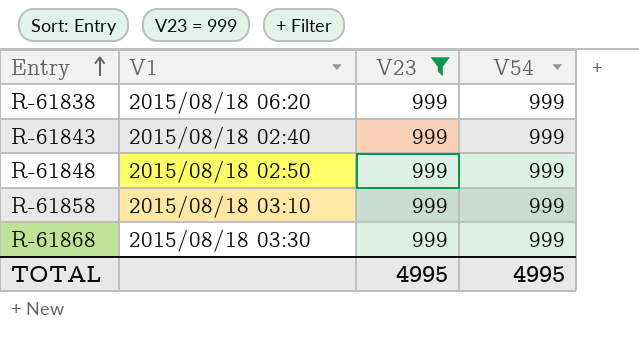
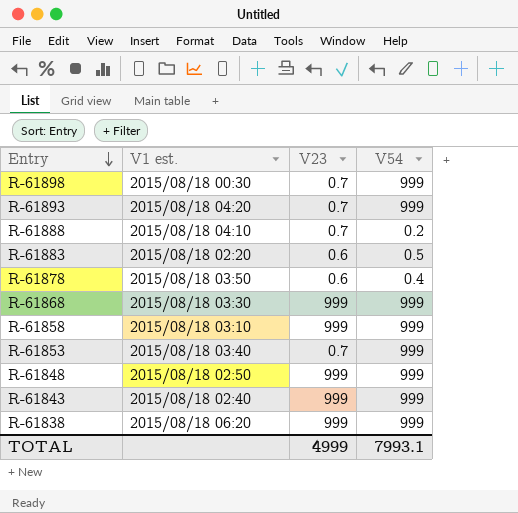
filter: V23 = 999 -> none
row order: Entry ascending -> Entry descending
column name: V1 -> V1 est.
TOTAL | V23: 4995 -> 4999
TOTAL | V54: 4995 -> 7993.1

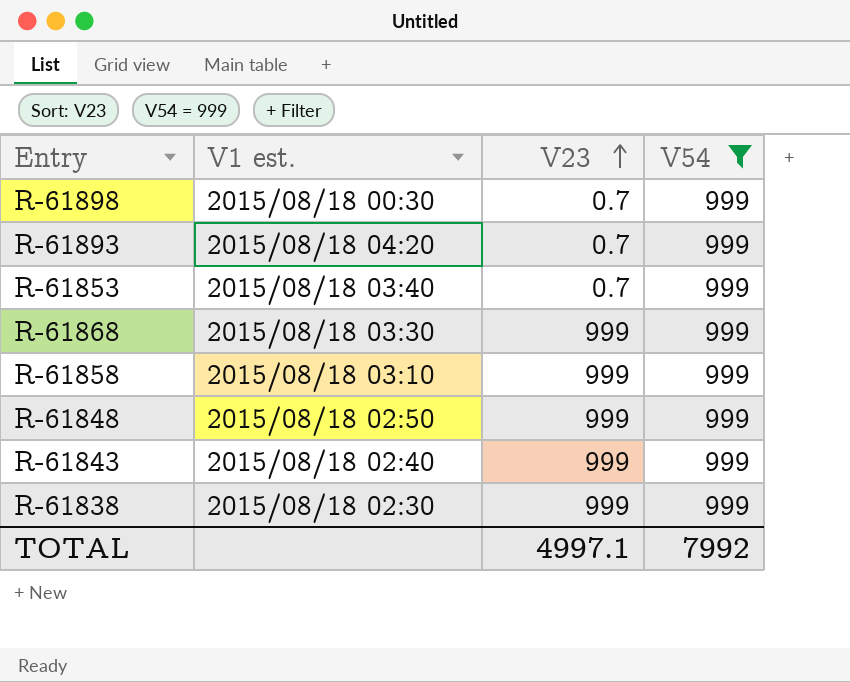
filter: none -> V54 = 999
row order: Entry descending -> V23 ascending
R-61838 | V1 est.: 2015/08/18 06:20 -> 2015/08/18 02:30
TOTAL | V23: 4999 -> 4997.1
TOTAL | V54: 7993.1 -> 7992

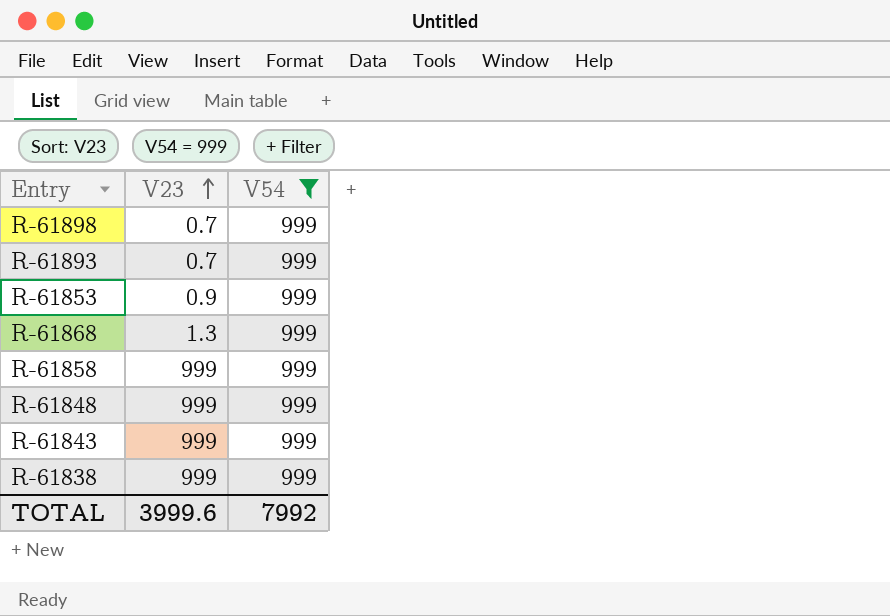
column V1 est. | position: 2 -> none
R-61853 | V23: 0.7 -> 0.9
R-61868 | V23: 999 -> 1.3
TOTAL | V23: 4997.1 -> 3999.6

